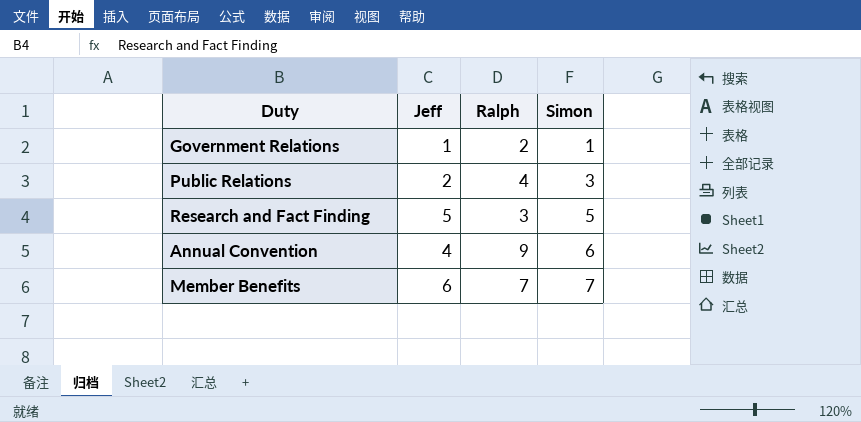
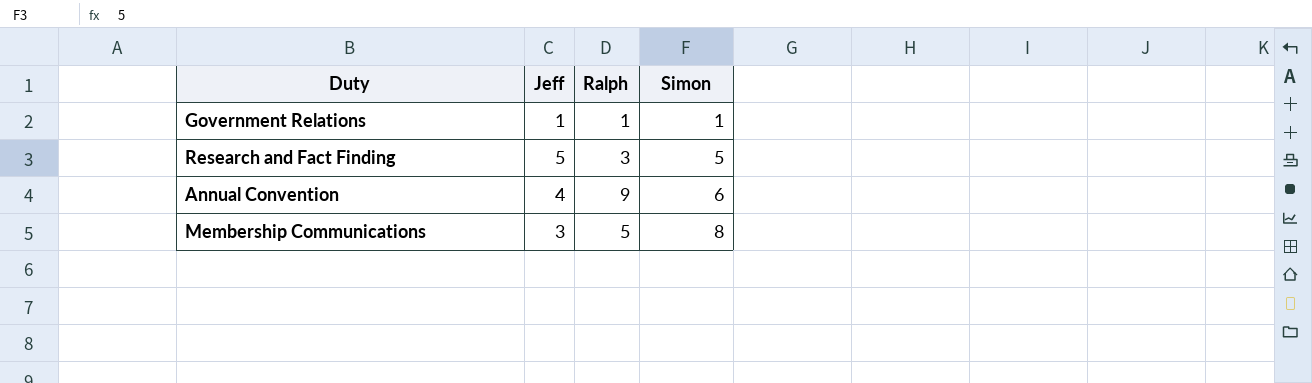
row Public Relations: 2 | 4 | 3 -> none
row Member Benefits: 6 | 7 | 7 -> none
Government Relations | Ralph: 2 -> 1
row Membership Communications: none -> 3 | 5 | 8

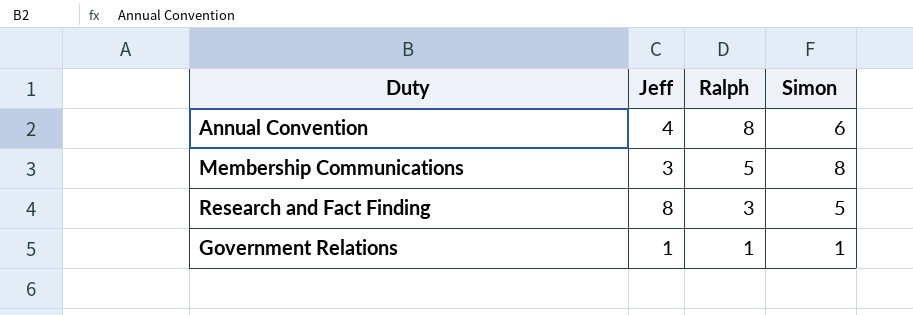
row order: Simon ascending -> Ralph descending
Annual Convention | Ralph: 9 -> 8
Research and Fact Finding | Jeff: 5 -> 8

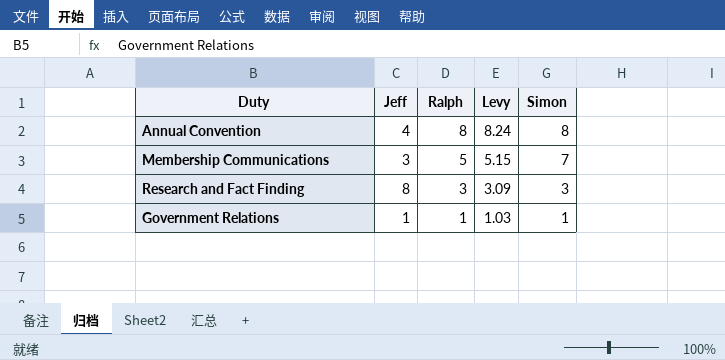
column Levy | formula: none -> [Ralph] * 1.03
Annual Convention | Simon: 6 -> 8
Membership Communications | Simon: 8 -> 7
Research and Fact Finding | Simon: 5 -> 3

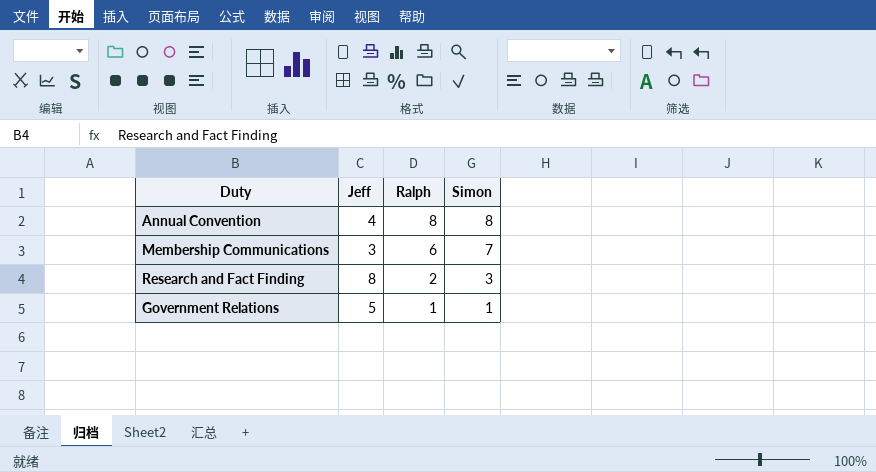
column Levy | formula: [Ralph] * 1.03 -> none
Membership Communications | Ralph: 5 -> 6
Research and Fact Finding | Ralph: 3 -> 2
Government Relations | Jeff: 1 -> 5

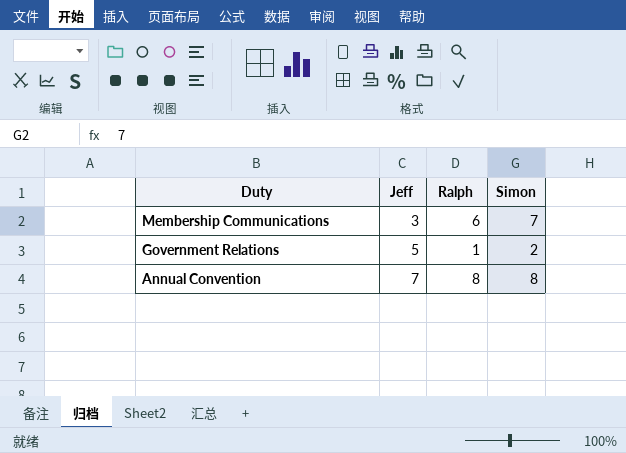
row order: Ralph descending -> Duty descending
row Research and Fact Finding: 8 | 2 | 3 -> none
Government Relations | Simon: 1 -> 2
Annual Convention | Jeff: 4 -> 7

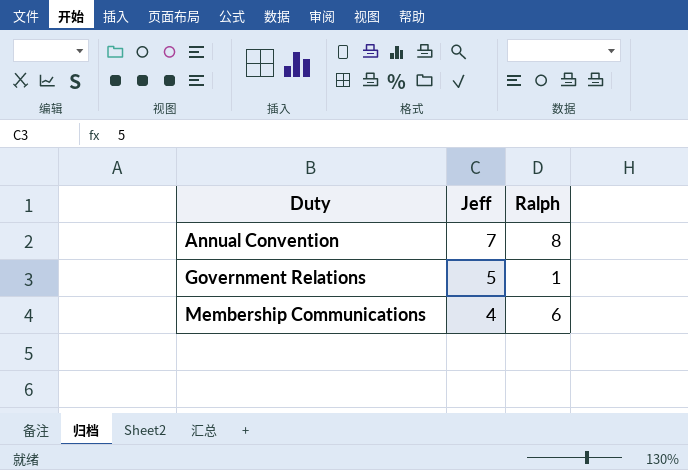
row order: Duty descending -> Duty ascending
column Simon | position: 4 -> none
Membership Communications | Jeff: 3 -> 4

